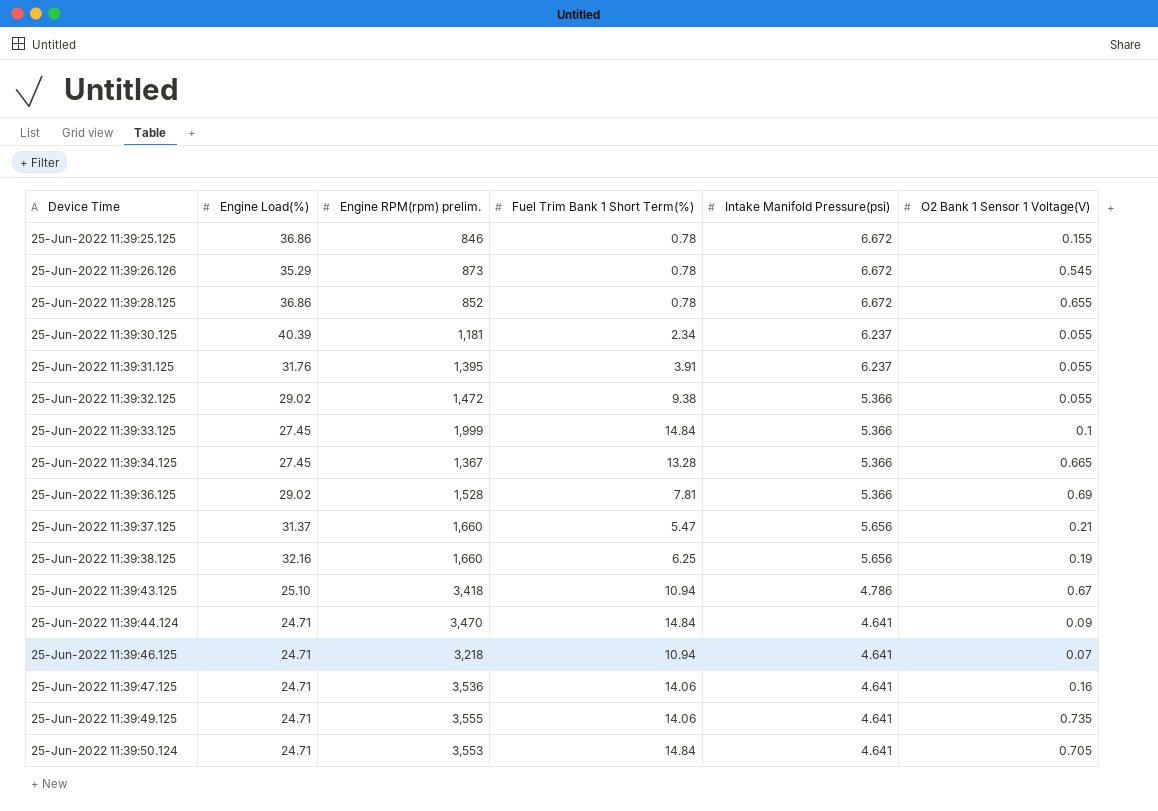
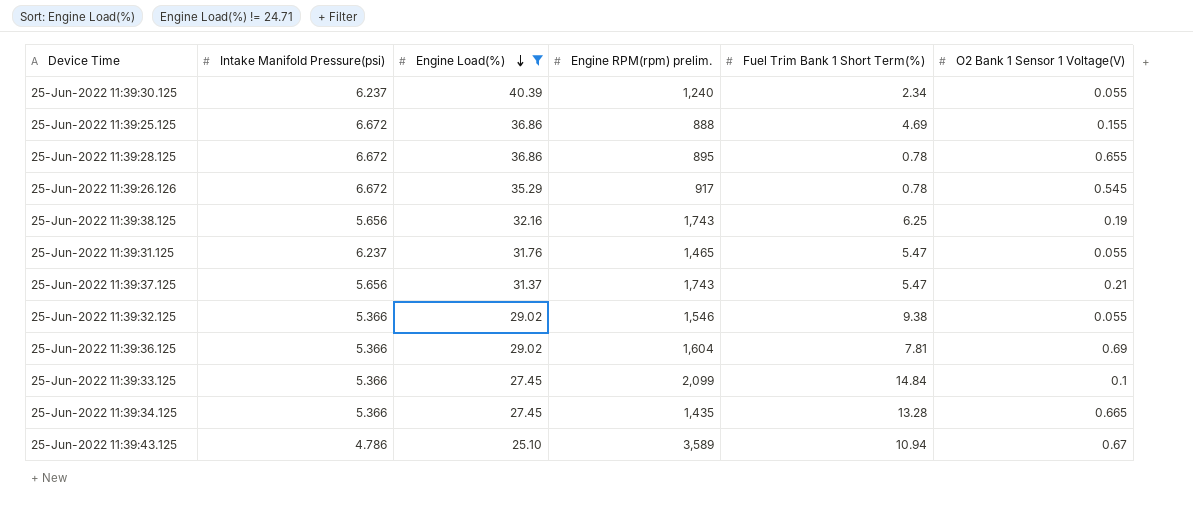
filter: none -> Engine Load(%) != 24.71
row order: none -> Engine Load(%) descending
column Intake Manifold Pressure(psi) | position: 5 -> 2
25-Jun-2022 11:39:30.125 | Engine RPM(rpm) prelim.: 1,181 -> 1,240
25-Jun-2022 11:39:25.125 | Engine RPM(rpm) prelim.: 846 -> 888
25-Jun-2022 11:39:25.125 | Fuel Trim Bank 1 Short Term(%): 0.78 -> 4.69
25-Jun-2022 11:39:28.125 | Engine RPM(rpm) prelim.: 852 -> 895
25-Jun-2022 11:39:26.126 | Engine RPM(rpm) prelim.: 873 -> 917
25-Jun-2022 11:39:38.125 | Engine RPM(rpm) prelim.: 1,660 -> 1,743
25-Jun-2022 11:39:31.125 | Engine RPM(rpm) prelim.: 1,395 -> 1,465
25-Jun-2022 11:39:31.125 | Fuel Trim Bank 1 Short Term(%): 3.91 -> 5.47
25-Jun-2022 11:39:37.125 | Engine RPM(rpm) prelim.: 1,660 -> 1,743
25-Jun-2022 11:39:32.125 | Engine RPM(rpm) prelim.: 1,472 -> 1,546
25-Jun-2022 11:39:36.125 | Engine RPM(rpm) prelim.: 1,528 -> 1,604
25-Jun-2022 11:39:33.125 | Engine RPM(rpm) prelim.: 1,999 -> 2,099
25-Jun-2022 11:39:34.125 | Engine RPM(rpm) prelim.: 1,367 -> 1,435
25-Jun-2022 11:39:43.125 | Engine RPM(rpm) prelim.: 3,418 -> 3,589

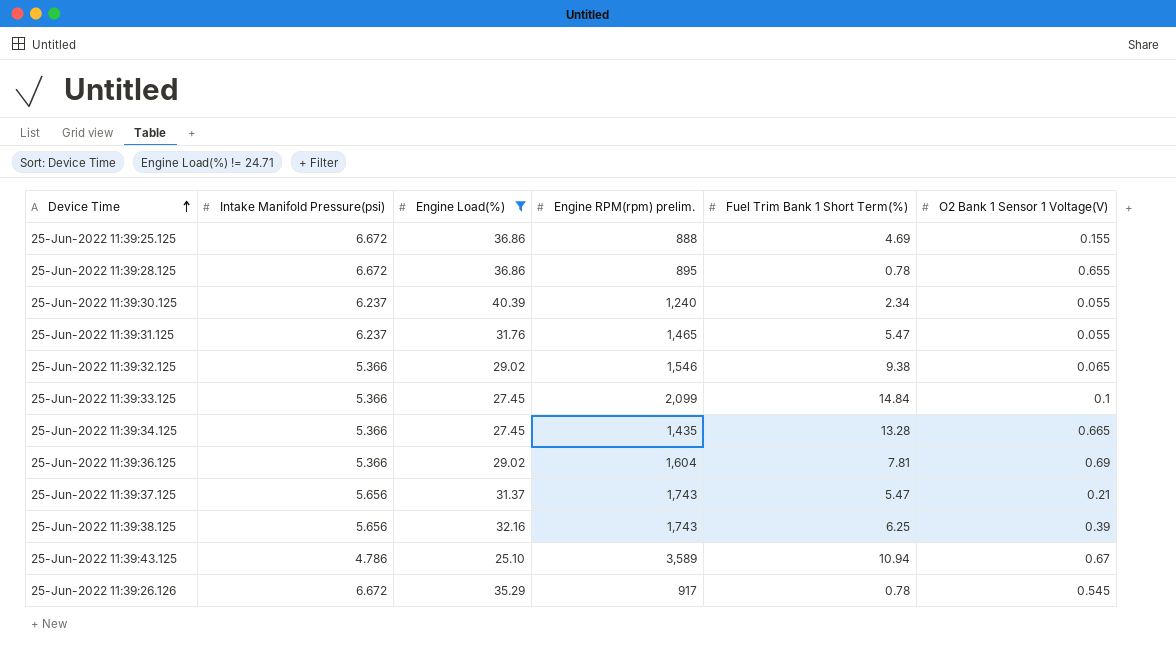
row order: Engine Load(%) descending -> Device Time ascending
25-Jun-2022 11:39:32.125 | O2 Bank 1 Sensor 1 Voltage(V): 0.055 -> 0.065
25-Jun-2022 11:39:38.125 | O2 Bank 1 Sensor 1 Voltage(V): 0.19 -> 0.39

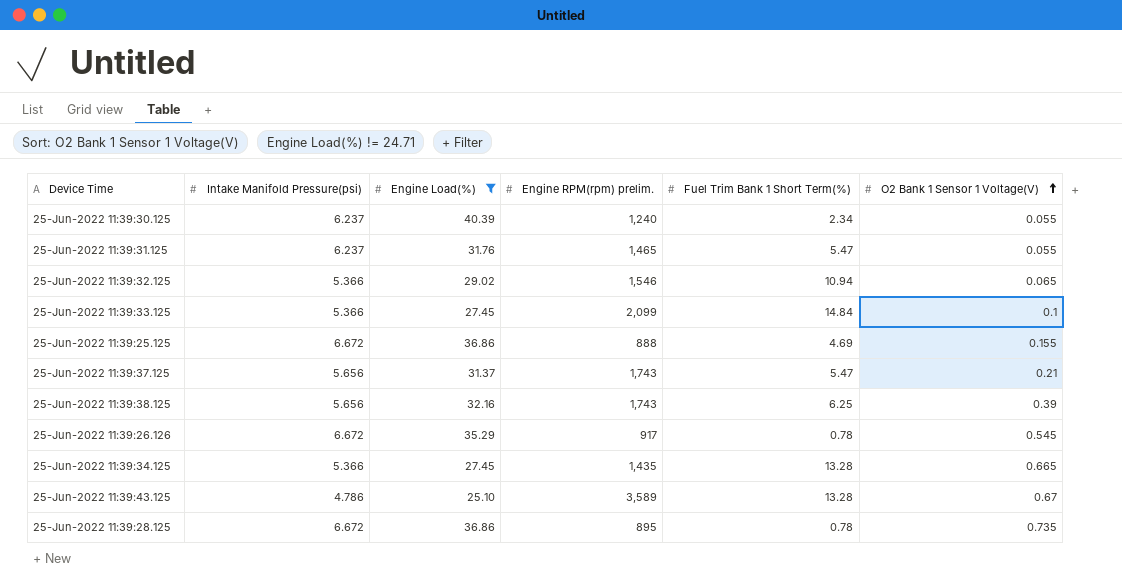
row order: Device Time ascending -> O2 Bank 1 Sensor 1 Voltage(V) ascending
row 25-Jun-2022 11:39:36.125: 5.366 | 29.02 | 1,604 | 7.81 | 0.69 -> none
25-Jun-2022 11:39:32.125 | Fuel Trim Bank 1 Short Term(%): 9.38 -> 10.94
25-Jun-2022 11:39:43.125 | Fuel Trim Bank 1 Short Term(%): 10.94 -> 13.28
25-Jun-2022 11:39:28.125 | O2 Bank 1 Sensor 1 Voltage(V): 0.655 -> 0.735

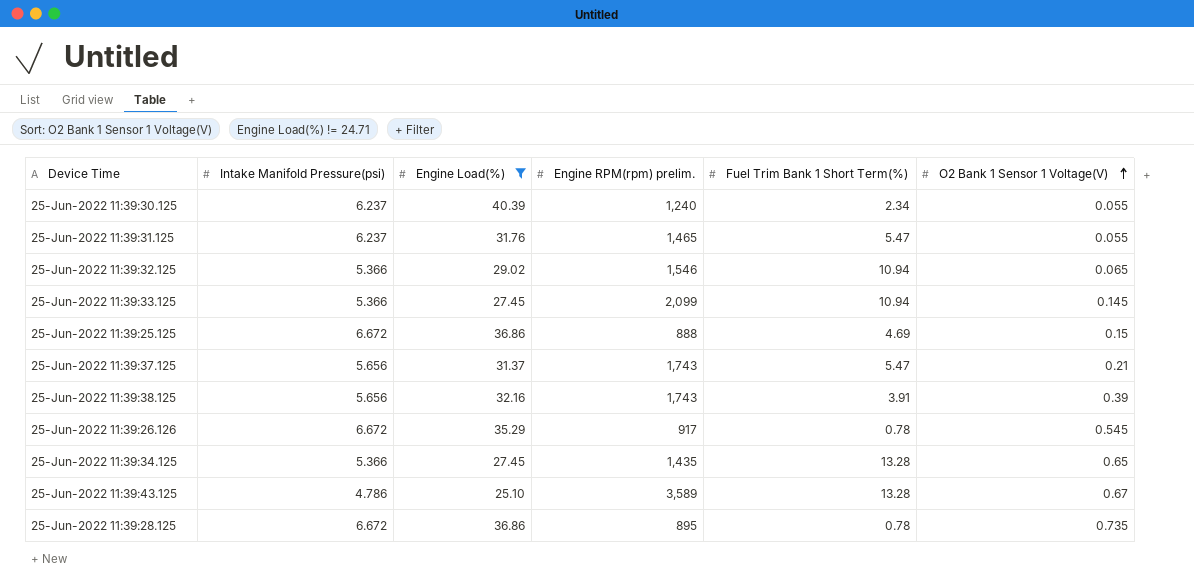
25-Jun-2022 11:39:33.125 | Fuel Trim Bank 1 Short Term(%): 14.84 -> 10.94
25-Jun-2022 11:39:33.125 | O2 Bank 1 Sensor 1 Voltage(V): 0.1 -> 0.145
25-Jun-2022 11:39:25.125 | O2 Bank 1 Sensor 1 Voltage(V): 0.155 -> 0.15
25-Jun-2022 11:39:38.125 | Fuel Trim Bank 1 Short Term(%): 6.25 -> 3.91
25-Jun-2022 11:39:34.125 | O2 Bank 1 Sensor 1 Voltage(V): 0.665 -> 0.65

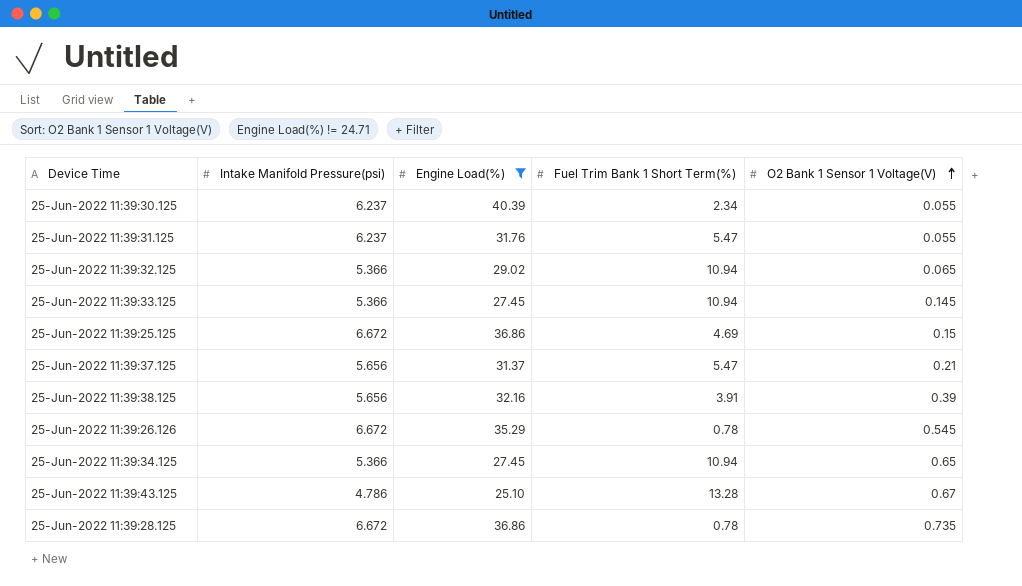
column Engine RPM(rpm) prelim. | position: 4 -> none
25-Jun-2022 11:39:34.125 | Fuel Trim Bank 1 Short Term(%): 13.28 -> 10.94

